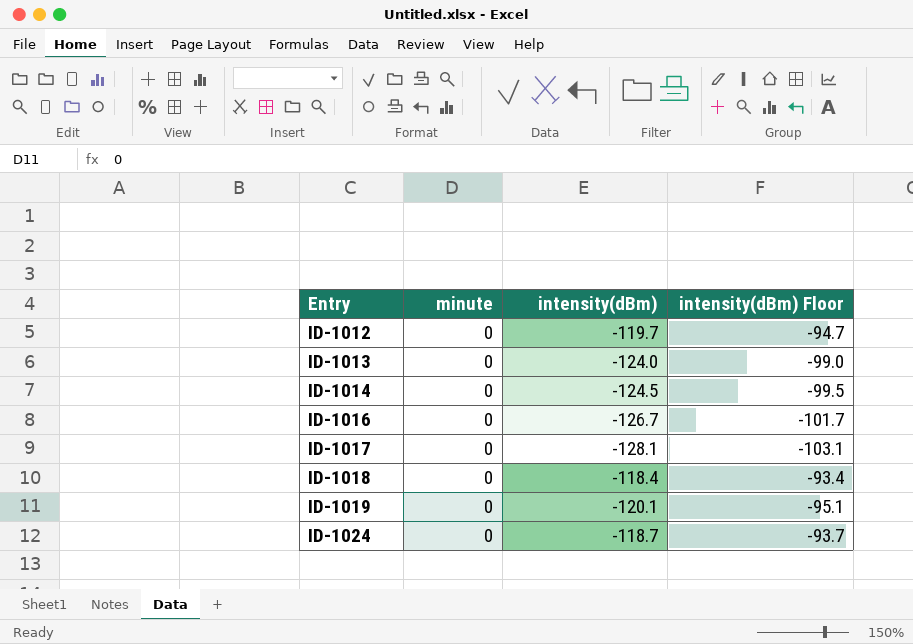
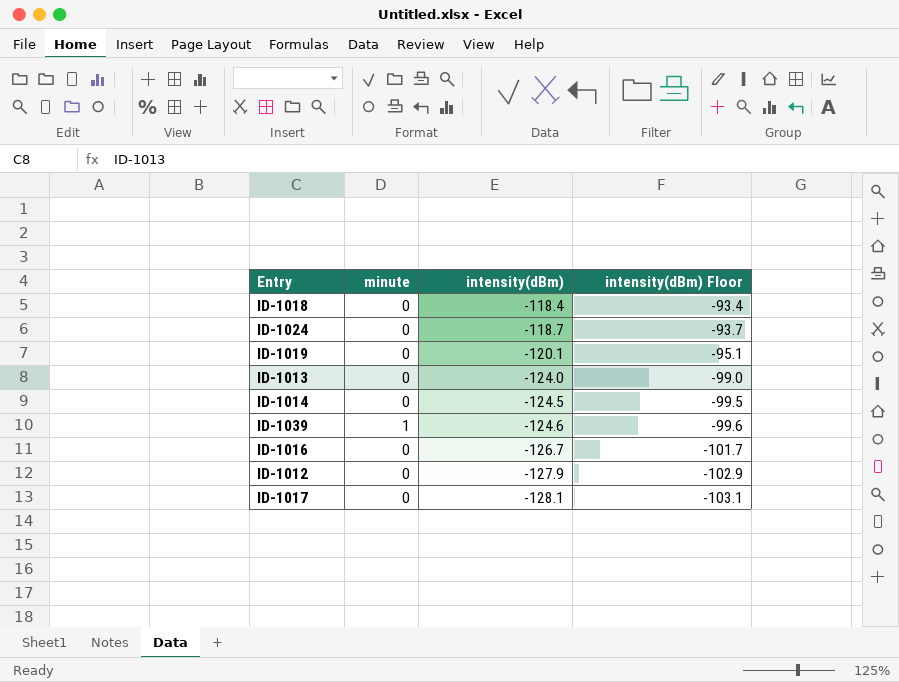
row order: Entry ascending -> intensity(dBm) descending
row ID-1039: none -> 1 | -124.6 | -99.6
ID-1012 | intensity(dBm): -119.7 -> -127.9
ID-1012 | intensity(dBm) Floor: -94.7 -> -102.9

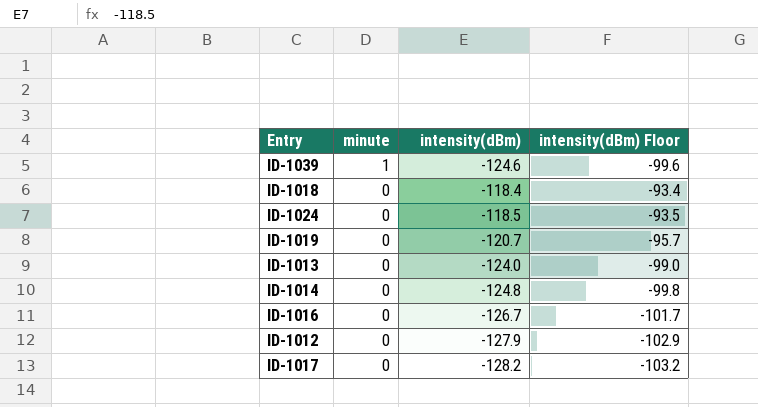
row order: intensity(dBm) descending -> minute descending
ID-1024 | intensity(dBm): -118.7 -> -118.5
ID-1024 | intensity(dBm) Floor: -93.7 -> -93.5
ID-1019 | intensity(dBm): -120.1 -> -120.7
ID-1019 | intensity(dBm) Floor: -95.1 -> -95.7
ID-1014 | intensity(dBm): -124.5 -> -124.8
ID-1014 | intensity(dBm) Floor: -99.5 -> -99.8
ID-1017 | intensity(dBm): -128.1 -> -128.2
ID-1017 | intensity(dBm) Floor: -103.1 -> -103.2

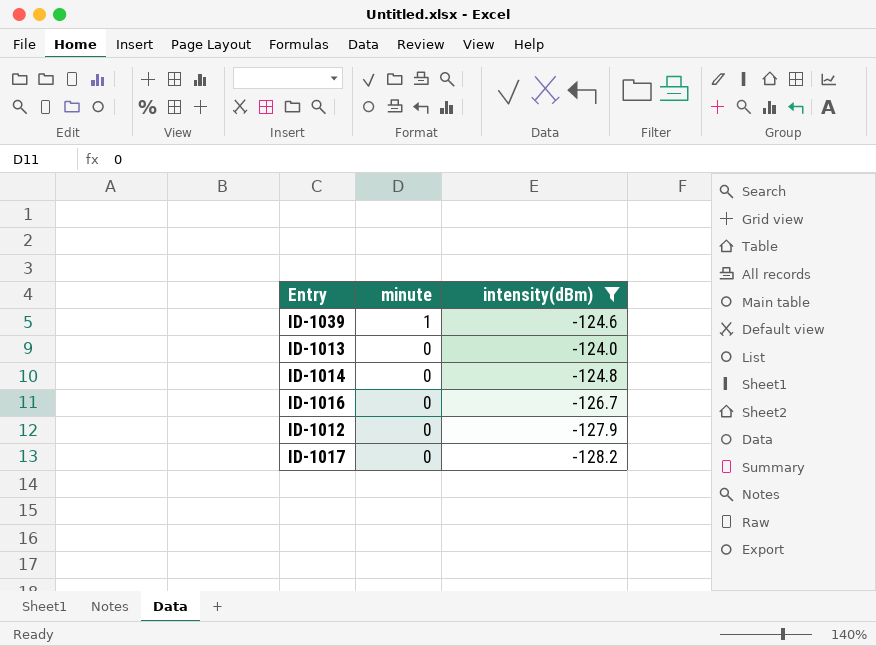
filter: none -> intensity(dBm) <= -124.0
column intensity(dBm) Floor | formula: [intensity(dBm)] + 25 -> none

